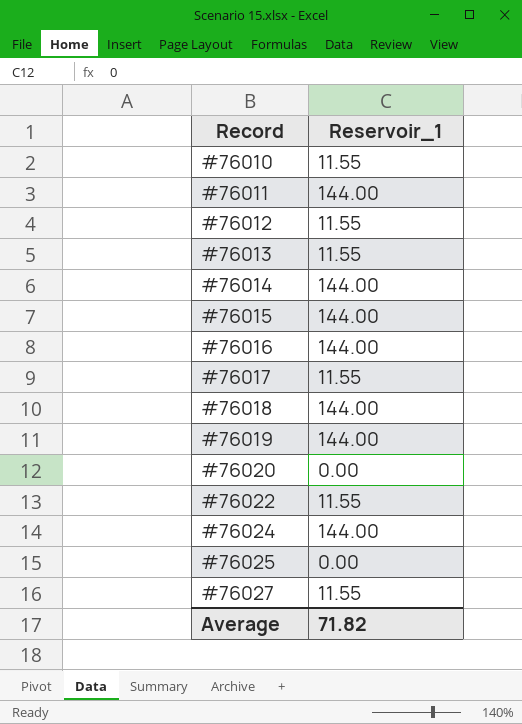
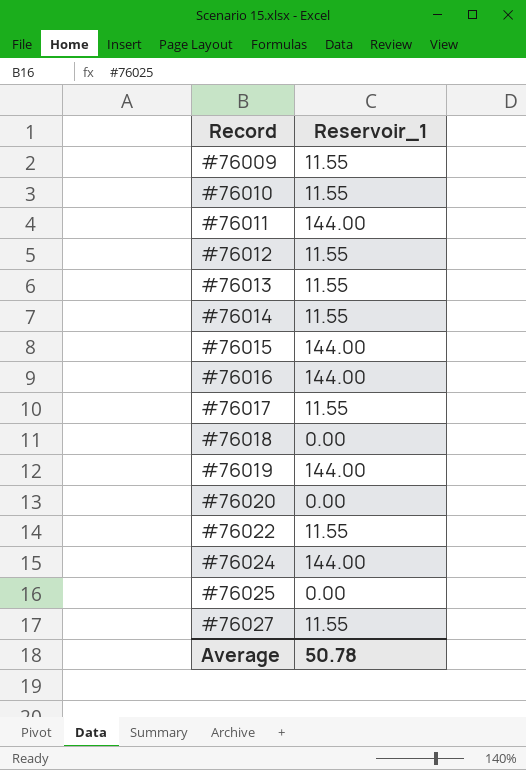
row #76009: none -> 11.55
#76014 | Reservoir_1: 144.00 -> 11.55
#76018 | Reservoir_1: 144.00 -> 0.00
Average | Reservoir_1: 71.82 -> 50.78

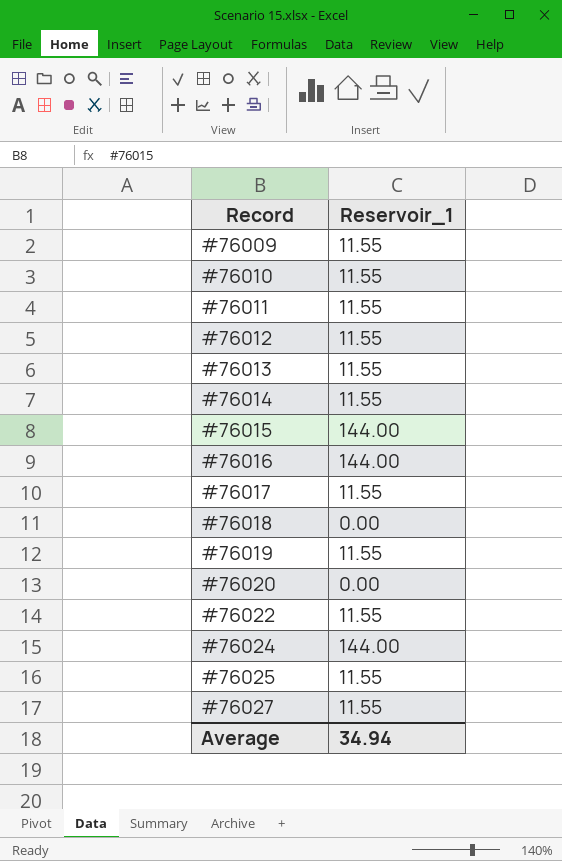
#76011 | Reservoir_1: 144.00 -> 11.55
#76019 | Reservoir_1: 144.00 -> 11.55
#76025 | Reservoir_1: 0.00 -> 11.55
Average | Reservoir_1: 50.78 -> 34.94

